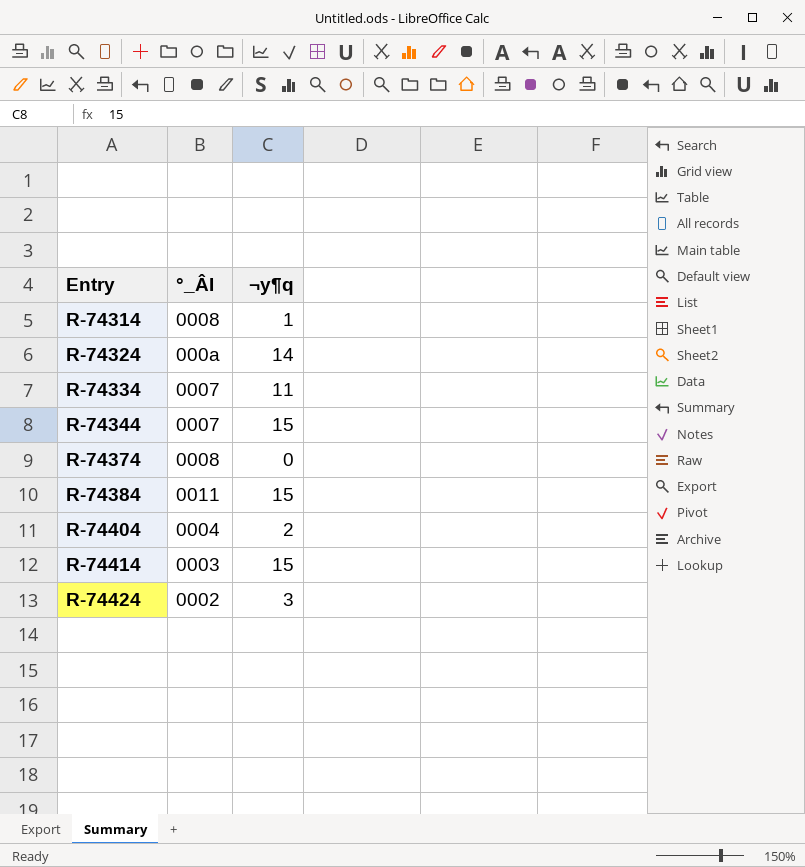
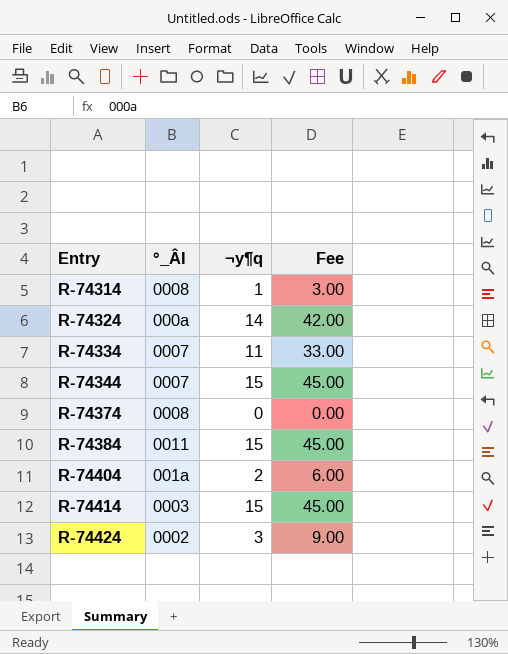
column Fee | formula: none -> [¬y¶q] * 3
R-74404 | °_ÂI: 0004 -> 001a

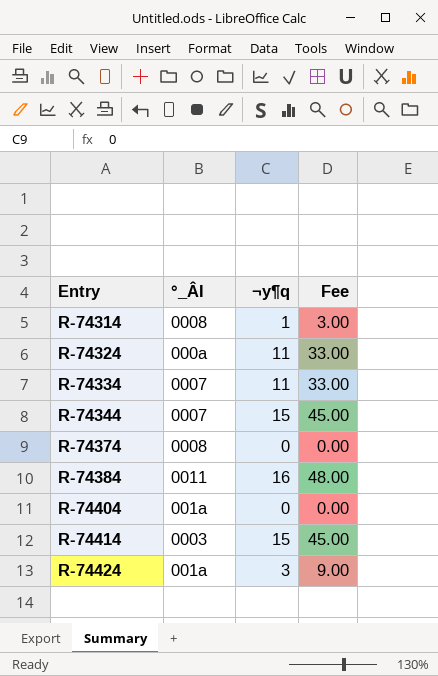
R-74324 | ¬y¶q: 14 -> 11
R-74324 | Fee: 42.00 -> 33.00
R-74384 | ¬y¶q: 15 -> 16
R-74384 | Fee: 45.00 -> 48.00
R-74404 | ¬y¶q: 2 -> 0
R-74404 | Fee: 6.00 -> 0.00
R-74424 | °_ÂI: 0002 -> 001a

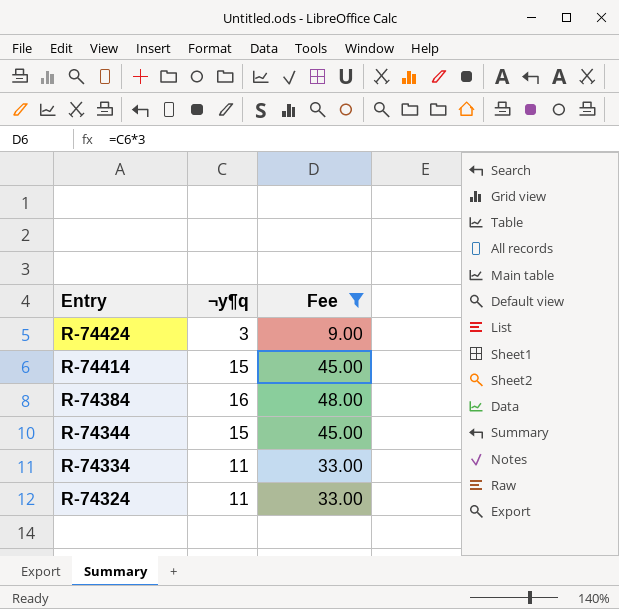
filter: none -> Fee >= 9.00
row order: Entry ascending -> Entry descending
column °_ÂI | position: 2 -> none

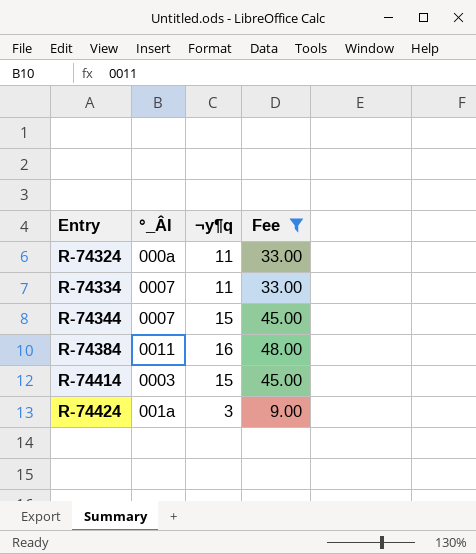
row order: Entry descending -> Entry ascending
column °_ÂI | position: none -> 2

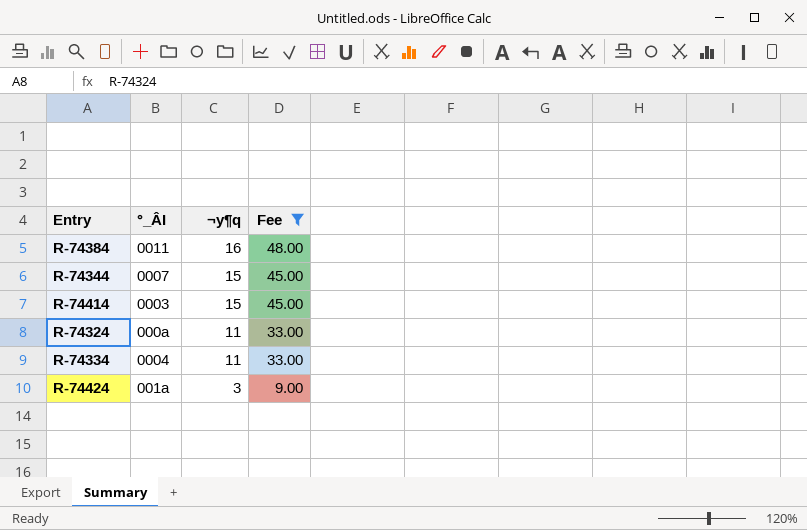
row order: Entry ascending -> ¬y¶q descending
R-74334 | °_ÂI: 0007 -> 0004

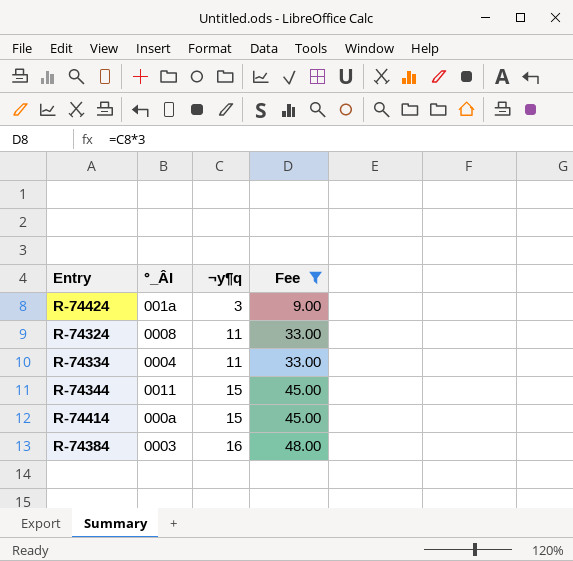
row order: ¬y¶q descending -> ¬y¶q ascending
R-74324 | °_ÂI: 000a -> 0008
R-74344 | °_ÂI: 0007 -> 0011
R-74414 | °_ÂI: 0003 -> 000a
R-74384 | °_ÂI: 0011 -> 0003

